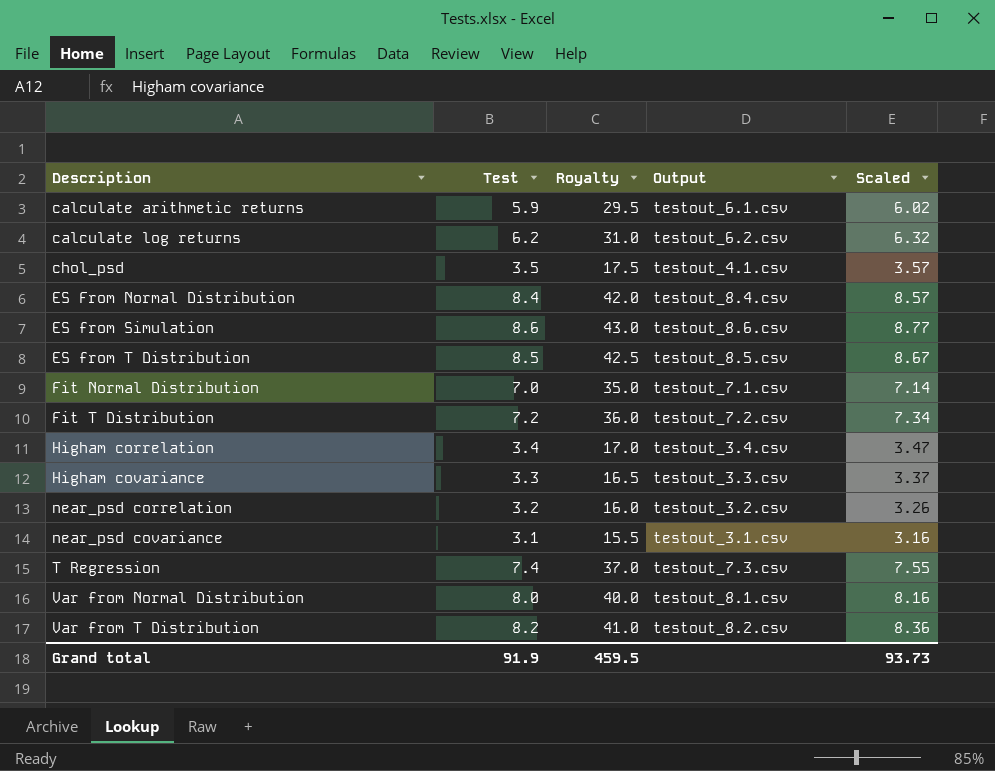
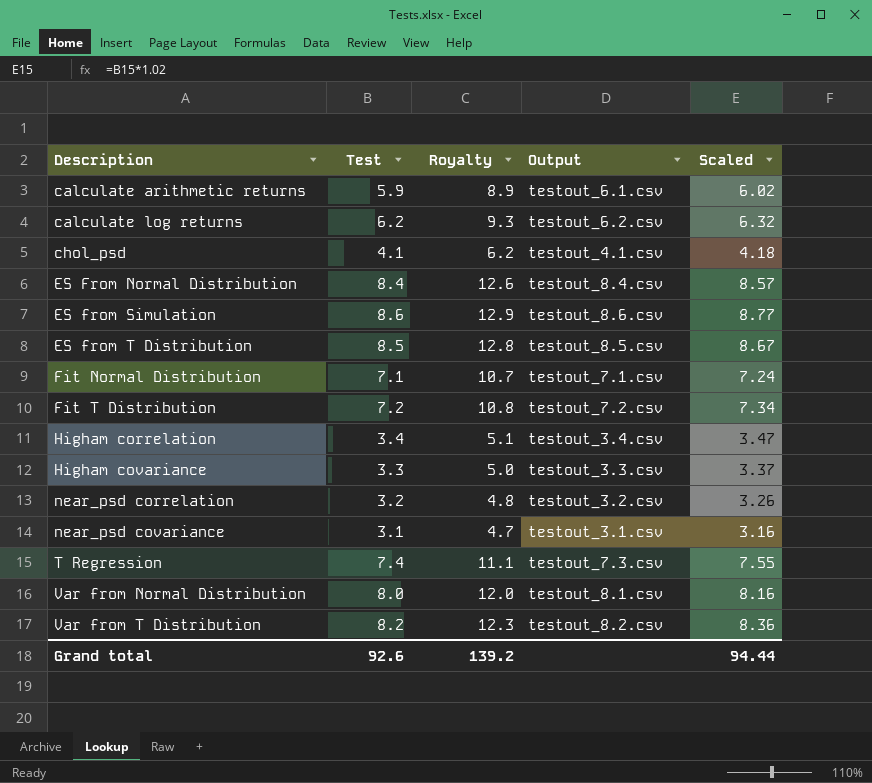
column Royalty | formula: [Test] * 5 -> [Test] * 1.5
chol_psd | Test: 3.5 -> 4.1
chol_psd | Scaled: 3.57 -> 4.18
Fit Normal Distribution | Test: 7.0 -> 7.1
Fit Normal Distribution | Scaled: 7.14 -> 7.24
Grand total | Test: 91.9 -> 92.6
Grand total | Royalty: 459.5 -> 139.2
Grand total | Scaled: 93.73 -> 94.44

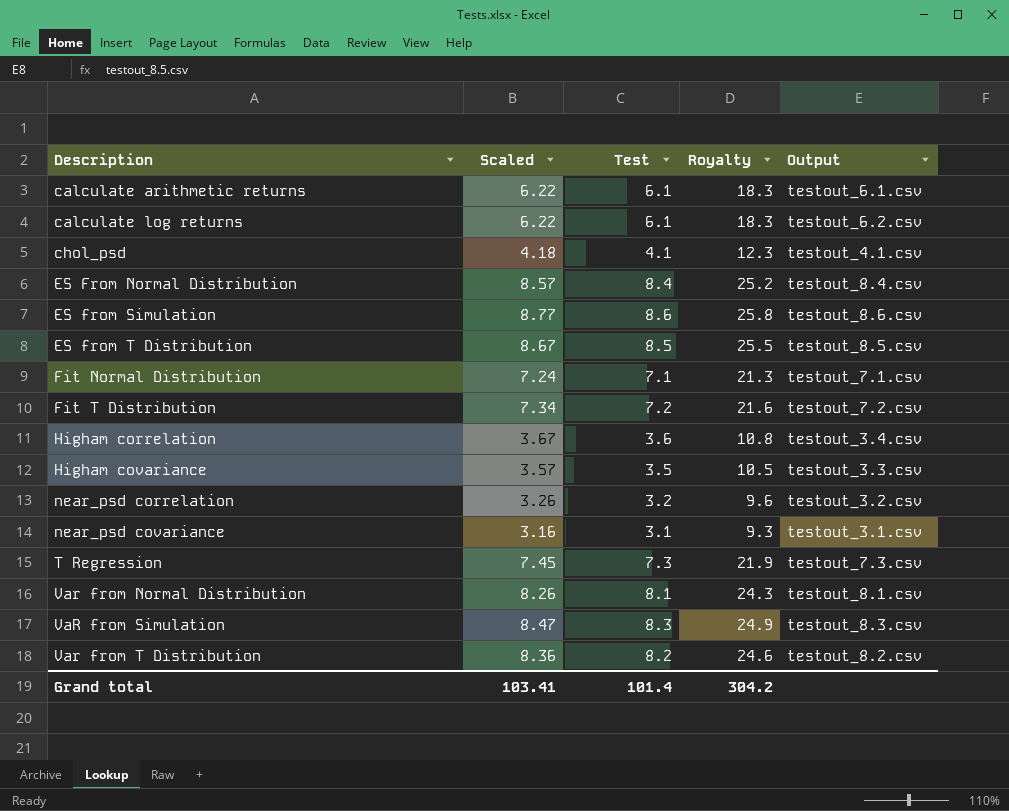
column Scaled | position: 5 -> 2
column Royalty | formula: [Test] * 1.5 -> [Test] * 3
calculate arithmetic returns | Scaled: 6.02 -> 6.22
calculate arithmetic returns | Test: 5.9 -> 6.1
calculate log returns | Scaled: 6.32 -> 6.22
calculate log returns | Test: 6.2 -> 6.1
Higham correlation | Scaled: 3.47 -> 3.67
Higham correlation | Test: 3.4 -> 3.6
Higham covariance | Scaled: 3.37 -> 3.57
Higham covariance | Test: 3.3 -> 3.5
T Regression | Scaled: 7.55 -> 7.45
T Regression | Test: 7.4 -> 7.3
Var from Normal Distribution | Scaled: 8.16 -> 8.26
Var from Normal Distribution | Test: 8.0 -> 8.1
row VaR from Simulation: none -> 8.47 | 8.3 | 24.9 | testout_8.3.csv
Grand total | Scaled: 94.44 -> 103.41
Grand total | Test: 92.6 -> 101.4
Grand total | Royalty: 139.2 -> 304.2

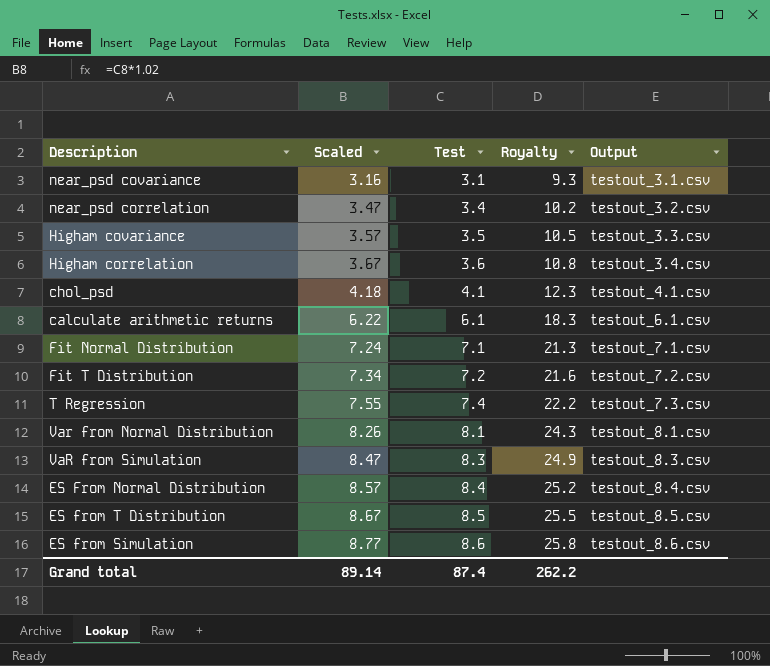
row order: Description ascending -> Scaled ascending
row calculate log returns: 6.22 | 6.1 | 18.3 | testout_6.2.csv -> none
row Var from T Distribution: 8.36 | 8.2 | 24.6 | testout_8.2.csv -> none
near_psd correlation | Scaled: 3.26 -> 3.47
near_psd correlation | Test: 3.2 -> 3.4
near_psd correlation | Royalty: 9.6 -> 10.2
T Regression | Scaled: 7.45 -> 7.55
T Regression | Test: 7.3 -> 7.4
T Regression | Royalty: 21.9 -> 22.2
Grand total | Scaled: 103.41 -> 89.14
Grand total | Test: 101.4 -> 87.4
Grand total | Royalty: 304.2 -> 262.2

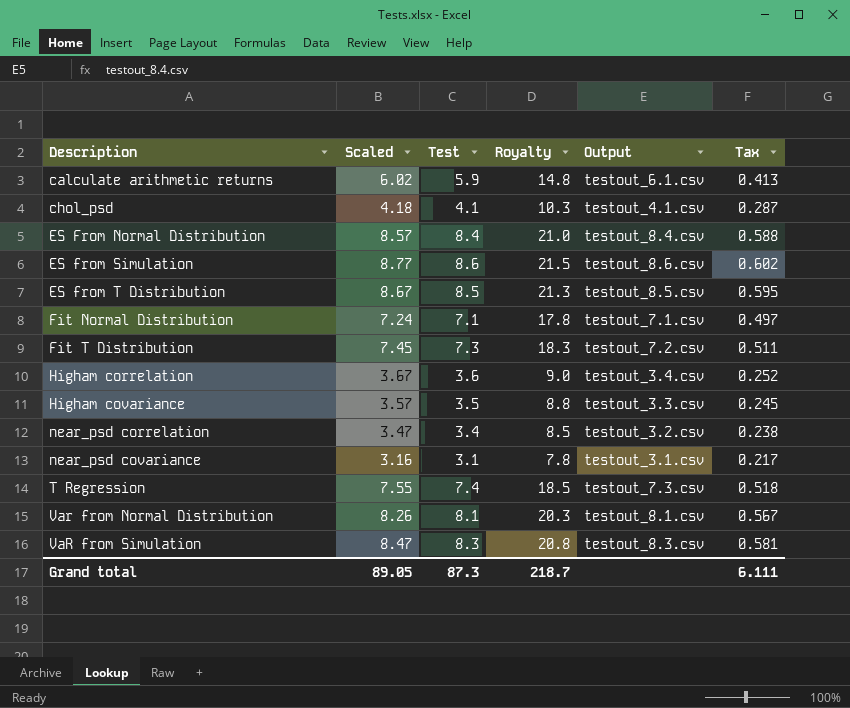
row order: Scaled ascending -> Description ascending
column Royalty | formula: [Test] * 3 -> [Test] * 2.5
column Tax | formula: none -> [Test] * 0.07
calculate arithmetic returns | Scaled: 6.22 -> 6.02
calculate arithmetic returns | Test: 6.1 -> 5.9
Fit T Distribution | Scaled: 7.34 -> 7.45
Fit T Distribution | Test: 7.2 -> 7.3
Grand total | Scaled: 89.14 -> 89.05
Grand total | Test: 87.4 -> 87.3
Grand total | Royalty: 262.2 -> 218.7

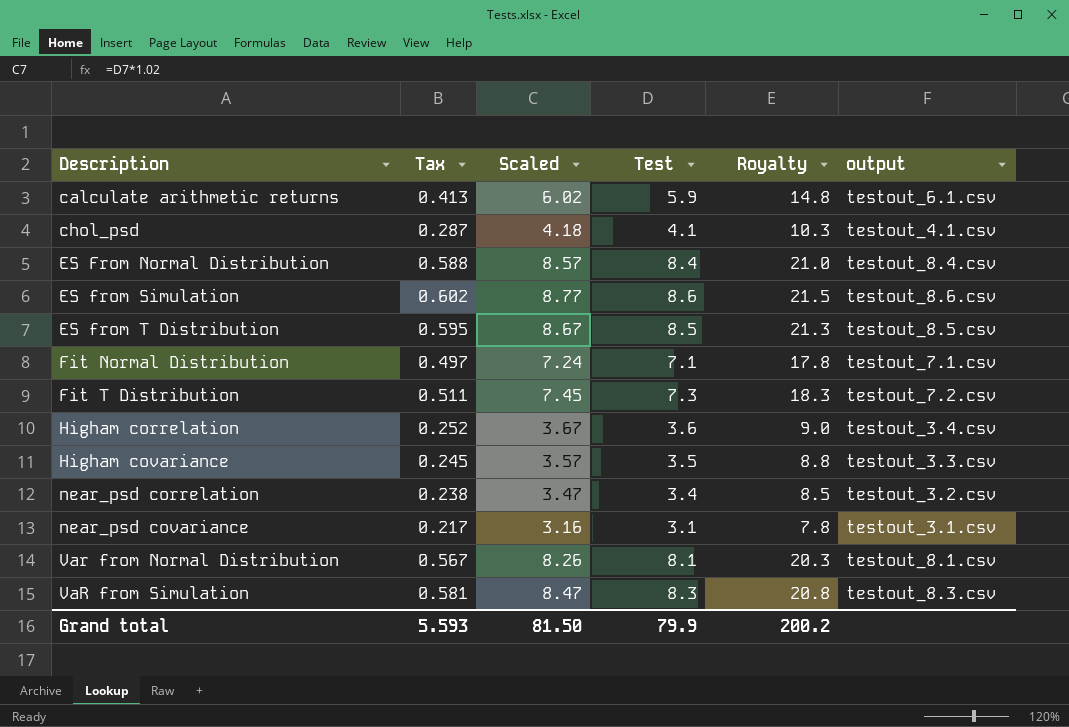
column Tax | position: 6 -> 2
column name: Output -> output
row T Regression: 7.55 | 7.4 | 18.5 | testout_7.3.csv | 0.518 -> none
Grand total | Tax: 6.111 -> 5.593
Grand total | Scaled: 89.05 -> 81.50
Grand total | Test: 87.3 -> 79.9
Grand total | Royalty: 218.7 -> 200.2

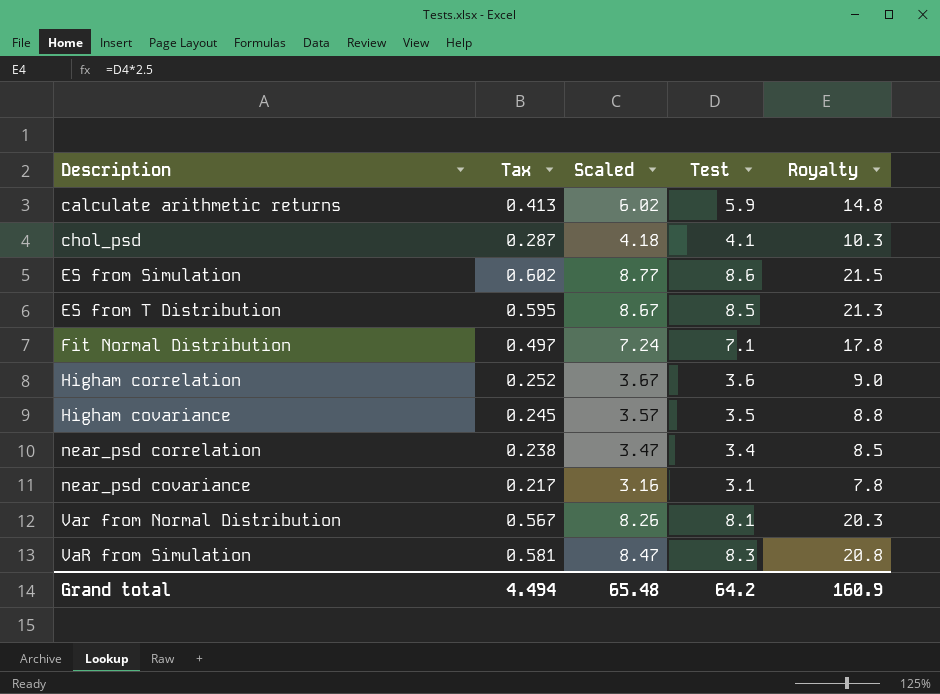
column output | position: 6 -> none
row ES From Normal Distribution: 0.588 | 8.57 | 8.4 | 21.0 | testout_8.4.csv -> none
row Fit T Distribution: 0.511 | 7.45 | 7.3 | 18.3 | testout_7.2.csv -> none
Grand total | Tax: 5.593 -> 4.494
Grand total | Scaled: 81.50 -> 65.48
Grand total | Test: 79.9 -> 64.2
Grand total | Royalty: 200.2 -> 160.9

